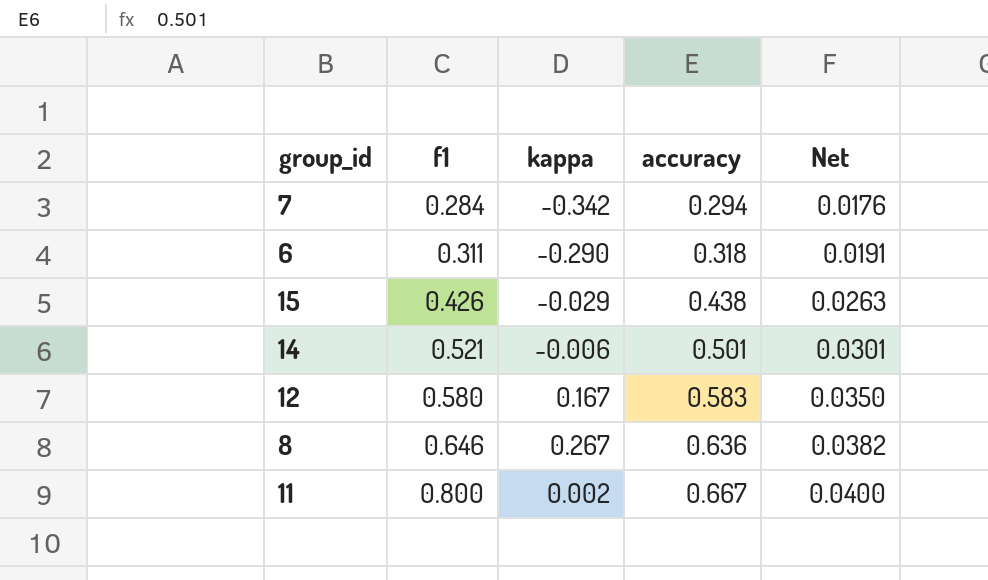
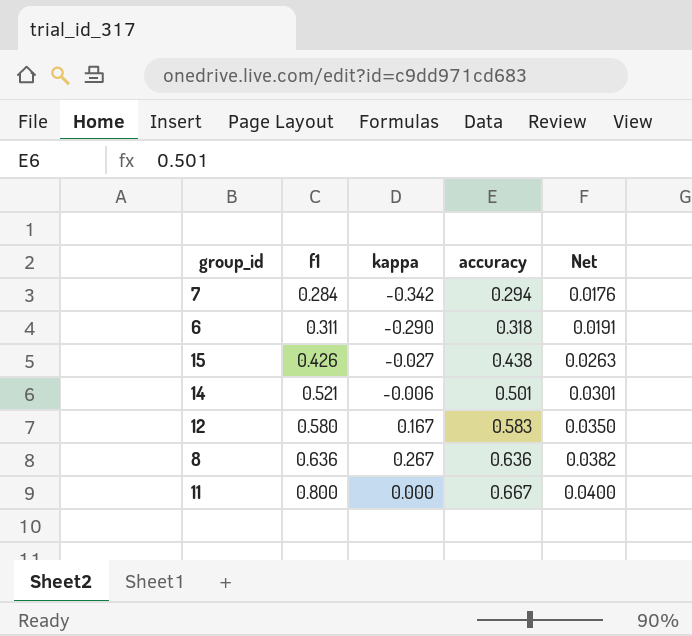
15 | kappa: -0.029 -> -0.027
8 | f1: 0.646 -> 0.636
11 | kappa: 0.002 -> 0.000

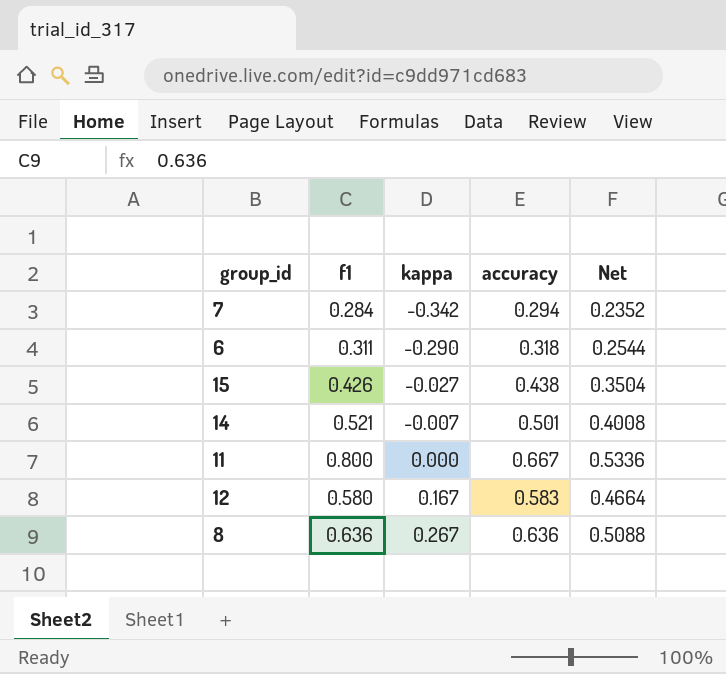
row order: f1 ascending -> kappa ascending
column Net | formula: [accuracy] * 0.06 -> [accuracy] * 0.8
14 | kappa: -0.006 -> -0.007

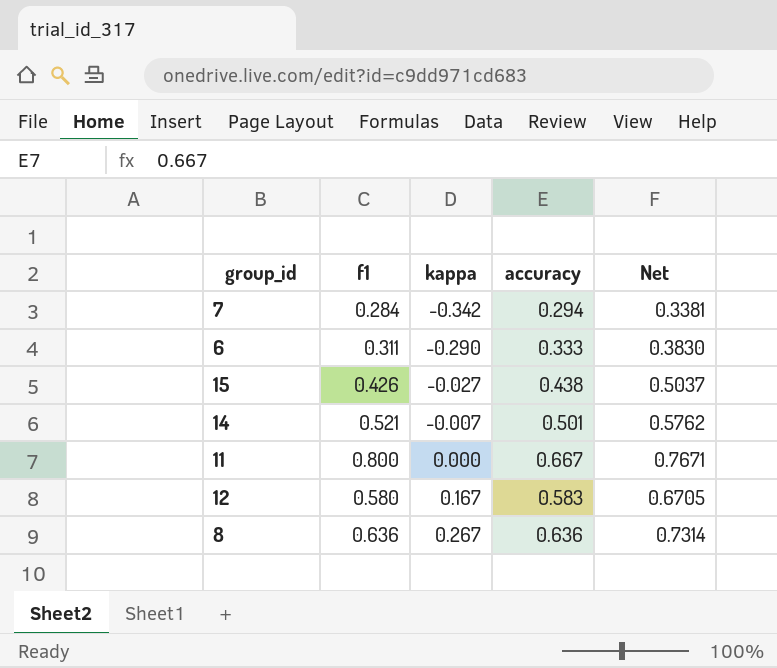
column Net | formula: [accuracy] * 0.8 -> [accuracy] * 1.15
6 | accuracy: 0.318 -> 0.333

